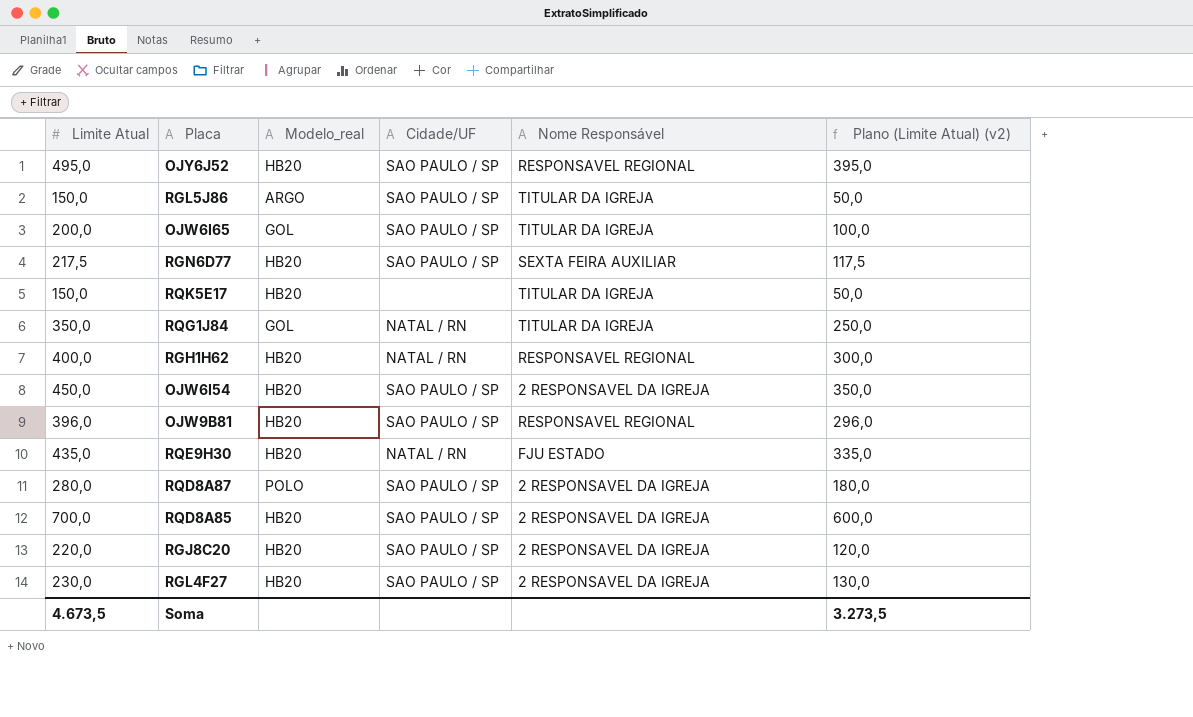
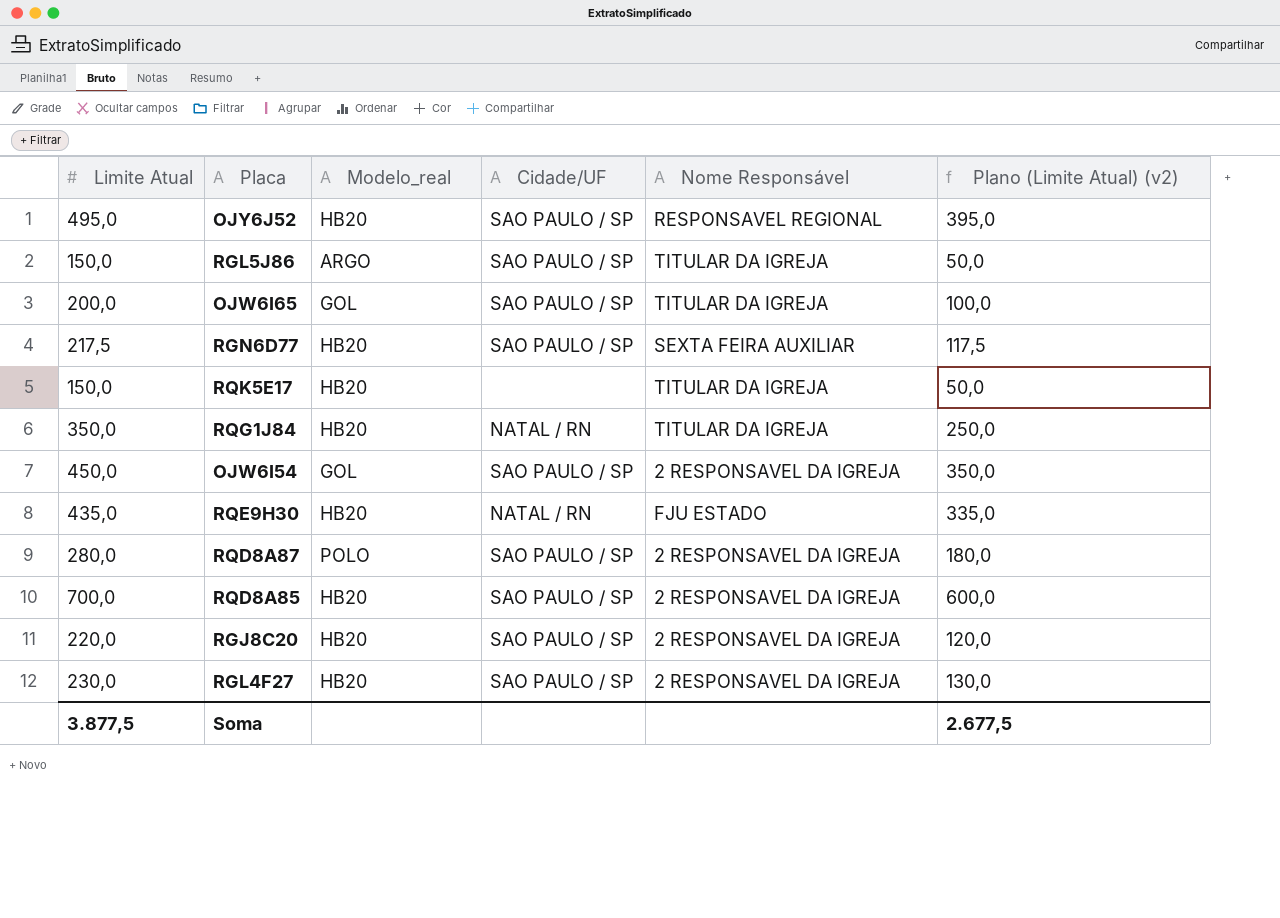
row RGH1H62: 400,0 | HB20 | NATAL / RN | RESPONSAVEL REGIONAL | 300,0 -> none
row OJW9B81: 396,0 | HB20 | SAO PAULO / SP | RESPONSAVEL REGIONAL | 296,0 -> none
RQG1J84 | Modelo_real: GOL -> HB20
OJW6I54 | Modelo_real: HB20 -> GOL
Soma | Limite Atual: 4.673,5 -> 3.877,5
Soma | Plano (Limite Atual) (v2): 3.273,5 -> 2.677,5

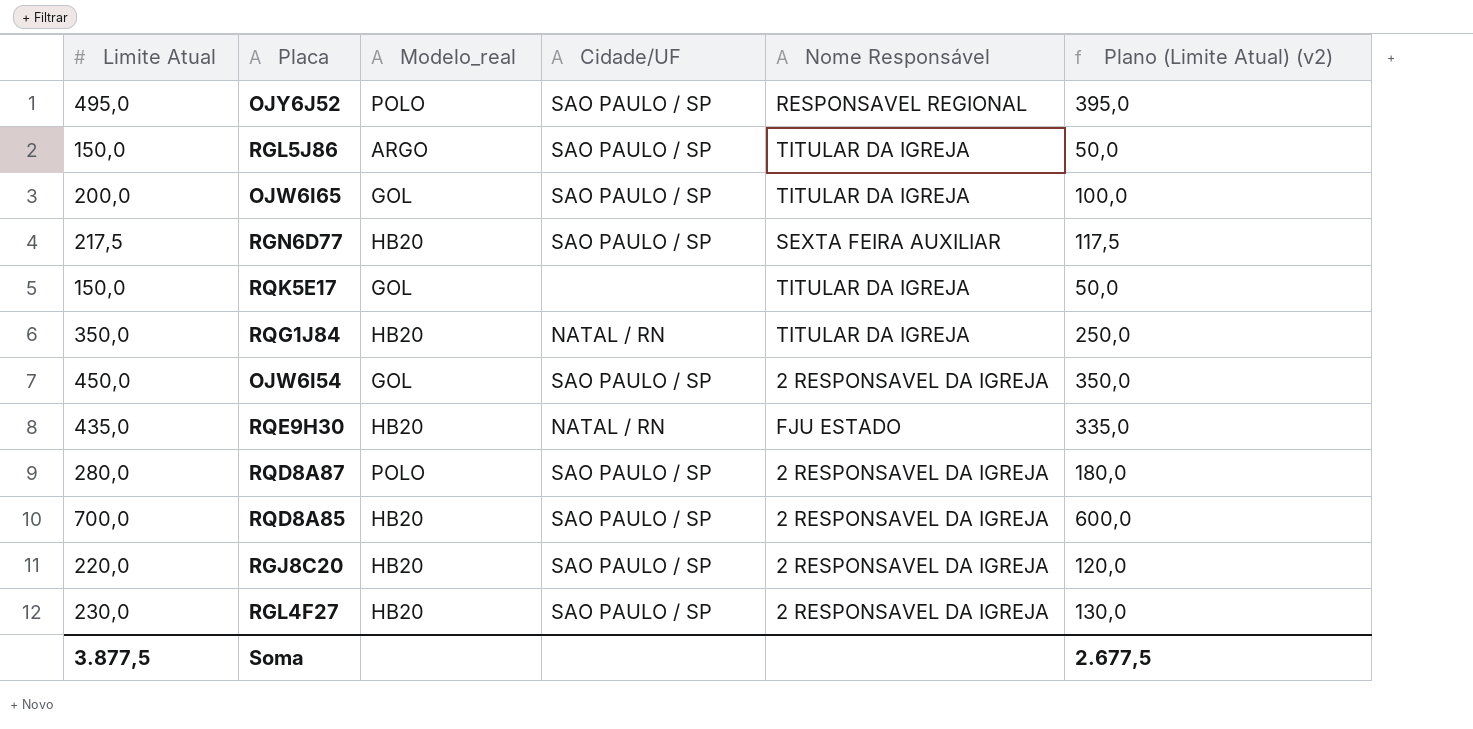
OJY6J52 | Modelo_real: HB20 -> POLO
RQK5E17 | Modelo_real: HB20 -> GOL

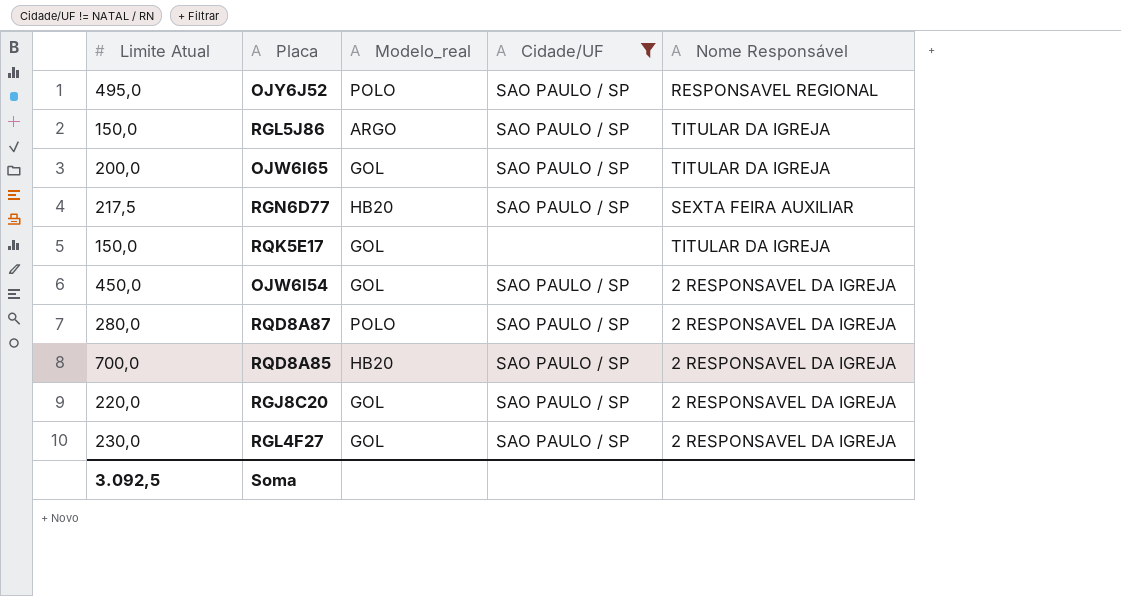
filter: none -> Cidade/UF != NATAL / RN
column Plano (Limite Atual) (v2) | formula: [Limite Atual] - 100 -> none
RGJ8C20 | Modelo_real: HB20 -> GOL
RGL4F27 | Modelo_real: HB20 -> GOL
Soma | Limite Atual: 3.877,5 -> 3.092,5

